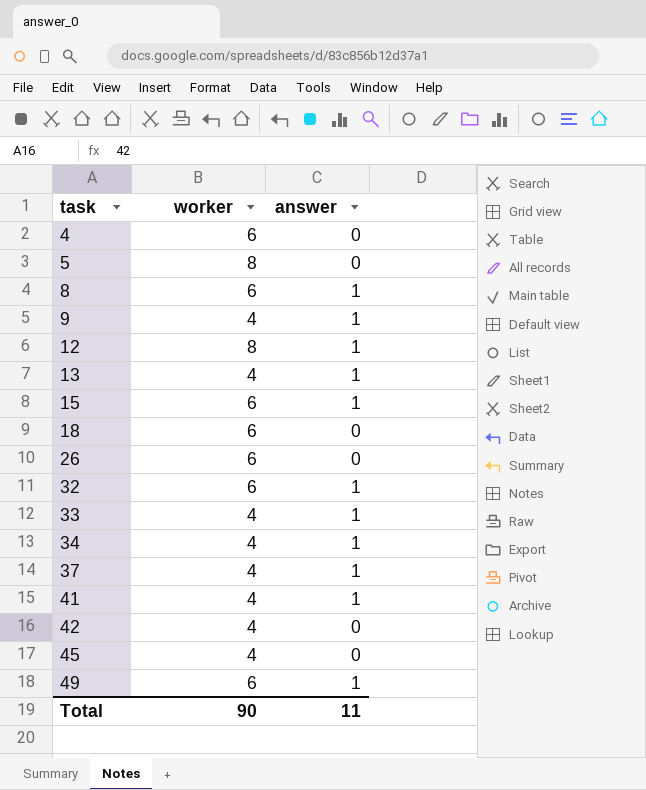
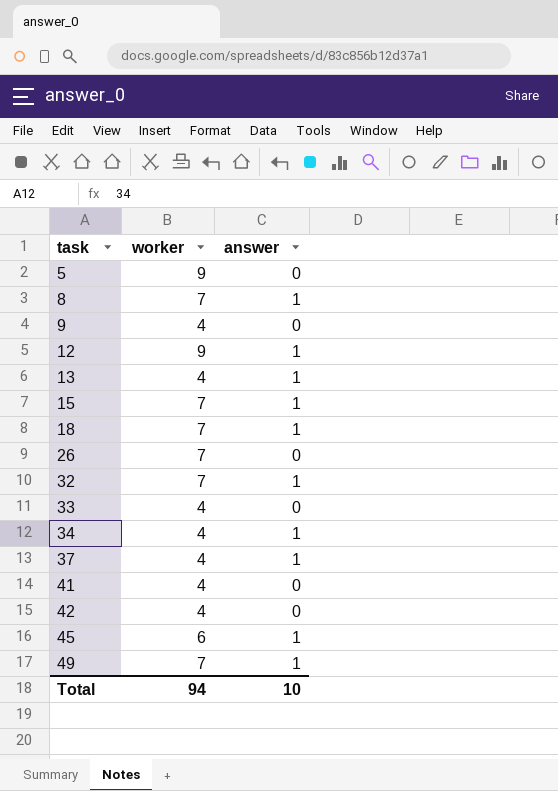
row 4: 6 | 0 -> none
5 | worker: 8 -> 9
8 | worker: 6 -> 7
9 | answer: 1 -> 0
12 | worker: 8 -> 9
15 | worker: 6 -> 7
18 | worker: 6 -> 7
18 | answer: 0 -> 1
26 | worker: 6 -> 7
32 | worker: 6 -> 7
33 | answer: 1 -> 0
41 | answer: 1 -> 0
45 | worker: 4 -> 6
45 | answer: 0 -> 1
49 | worker: 6 -> 7
Total | worker: 90 -> 94
Total | answer: 11 -> 10

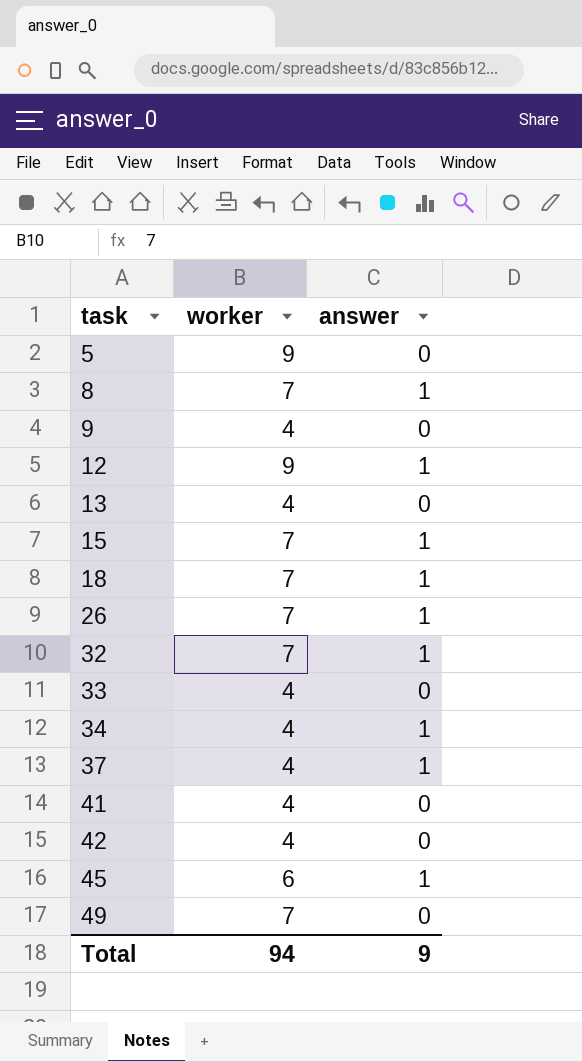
13 | answer: 1 -> 0
26 | answer: 0 -> 1
49 | answer: 1 -> 0
Total | answer: 10 -> 9

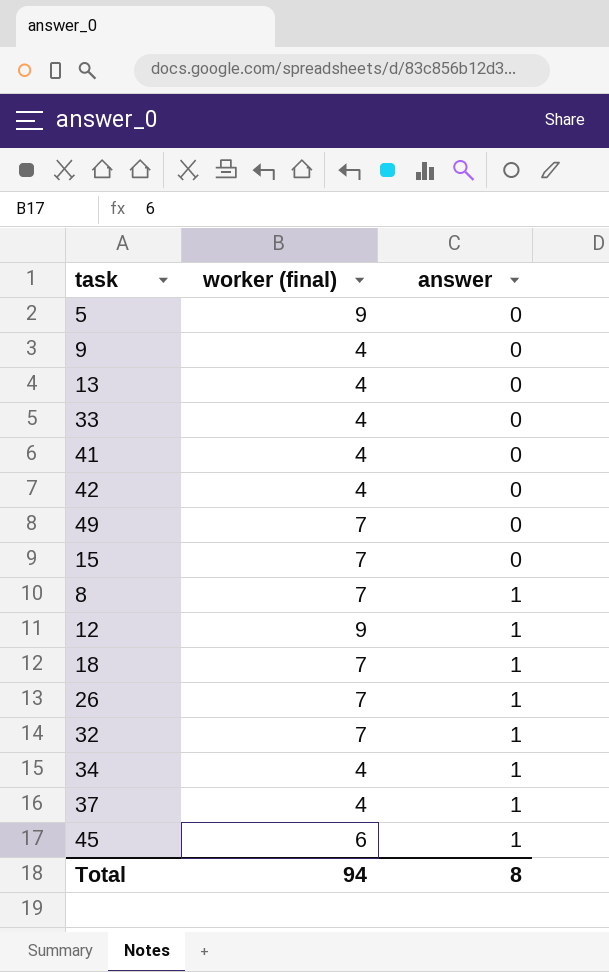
row order: task ascending -> answer ascending
column name: worker -> worker (final)
15 | answer: 1 -> 0
Total | answer: 9 -> 8

